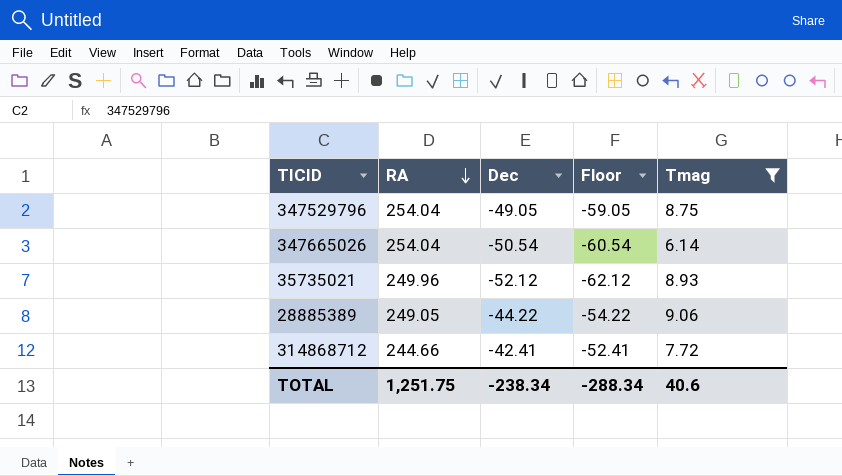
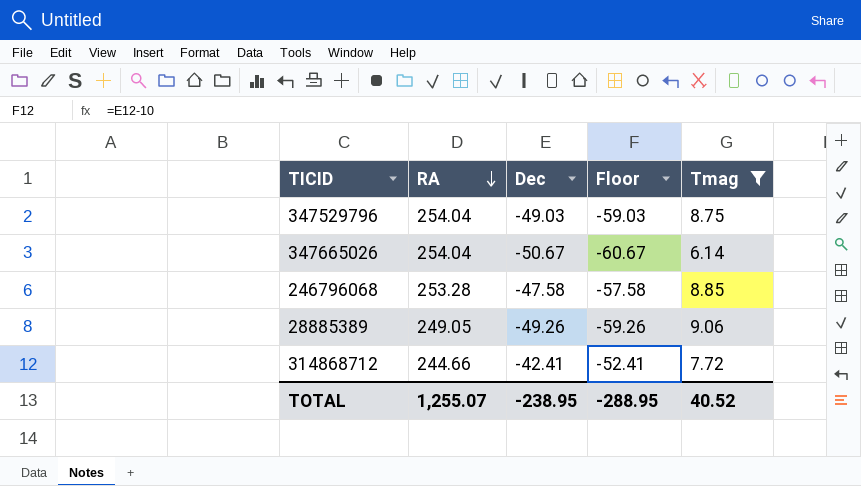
row 35735021: 249.96 | -52.12 | -62.12 | 8.93 -> none
347529796 | Dec: -49.05 -> -49.03
347529796 | Floor: -59.05 -> -59.03
347665026 | Dec: -50.54 -> -50.67
347665026 | Floor: -60.54 -> -60.67
row 246796068: none -> 253.28 | -47.58 | -57.58 | 8.85
28885389 | Dec: -44.22 -> -49.26
28885389 | Floor: -54.22 -> -59.26
TOTAL | RA: 1,251.75 -> 1,255.07
TOTAL | Dec: -238.34 -> -238.95
TOTAL | Floor: -288.34 -> -288.95
TOTAL | Tmag: 40.6 -> 40.52

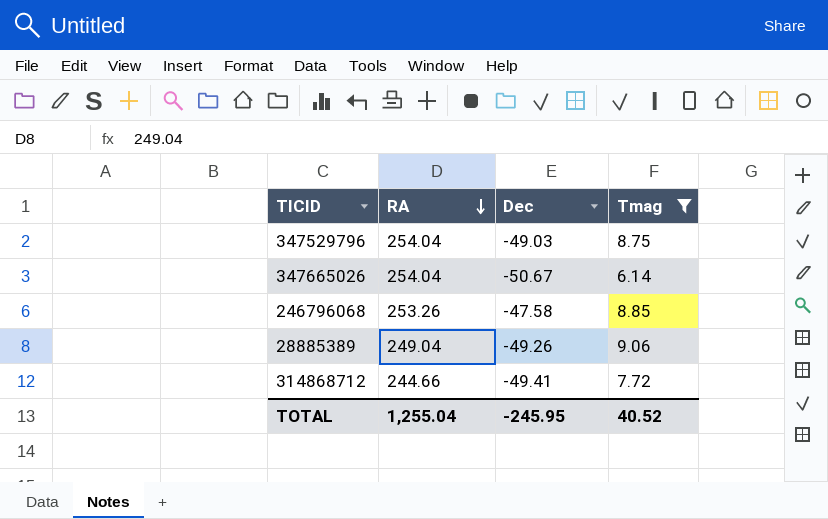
column Floor | formula: [Dec] - 10 -> none
246796068 | RA: 253.28 -> 253.26
28885389 | RA: 249.05 -> 249.04
314868712 | Dec: -42.41 -> -49.41
TOTAL | RA: 1,255.07 -> 1,255.04
TOTAL | Dec: -238.95 -> -245.95

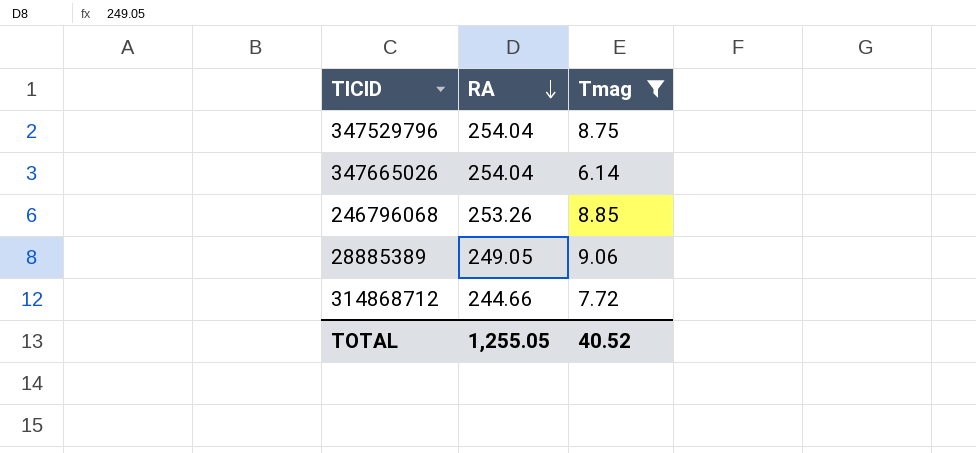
column Dec | position: 3 -> none
28885389 | RA: 249.04 -> 249.05
TOTAL | RA: 1,255.04 -> 1,255.05

